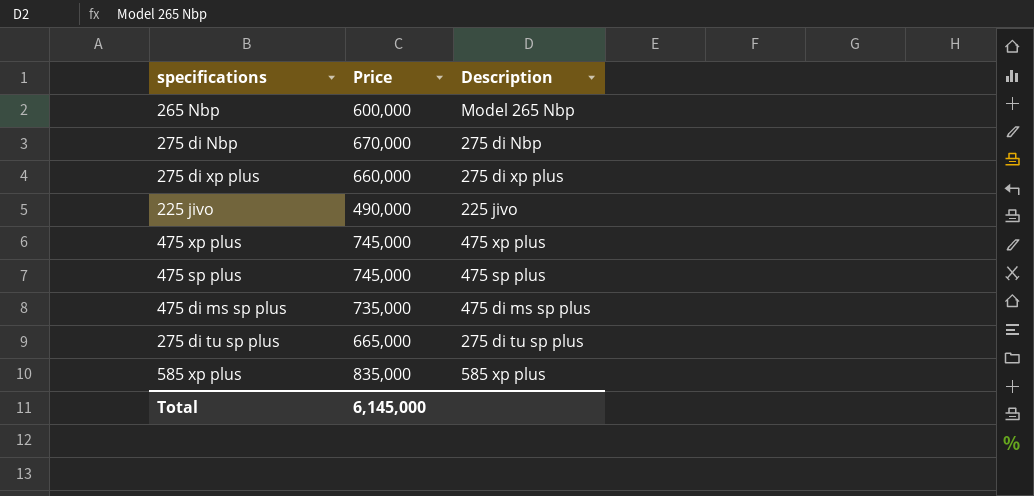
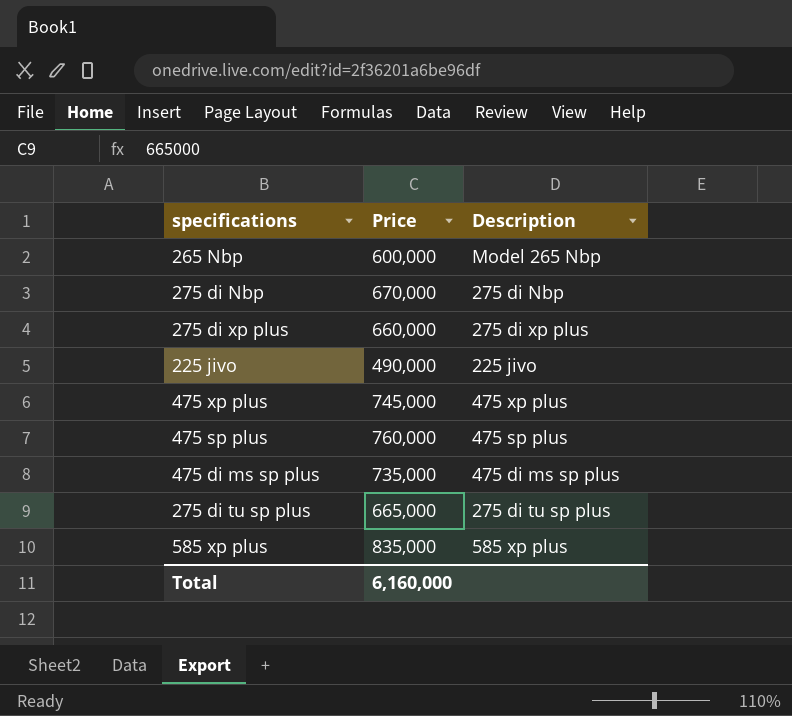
475 sp plus | Price: 745,000 -> 760,000
Total | Price: 6,145,000 -> 6,160,000

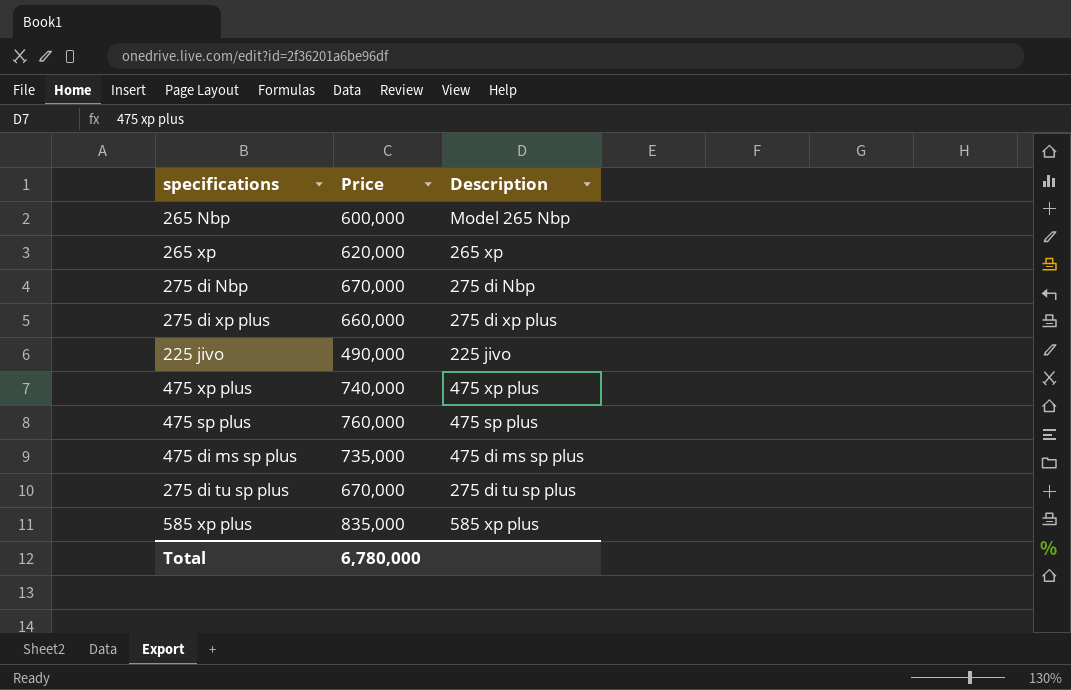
row 265 xp: none -> 620,000 | 265 xp
475 xp plus | Price: 745,000 -> 740,000
275 di tu sp plus | Price: 665,000 -> 670,000
Total | Price: 6,160,000 -> 6,780,000

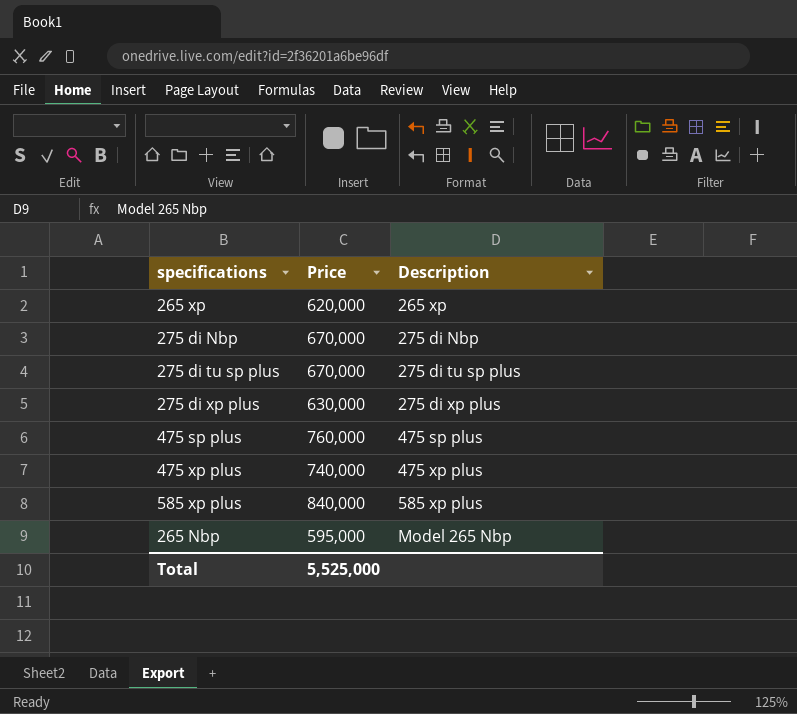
row order: none -> Description ascending
row 225 jivo: 490,000 | 225 jivo -> none
row 475 di ms sp plus: 735,000 | 475 di ms sp plus -> none
275 di xp plus | Price: 660,000 -> 630,000
585 xp plus | Price: 835,000 -> 840,000
265 Nbp | Price: 600,000 -> 595,000
Total | Price: 6,780,000 -> 5,525,000

